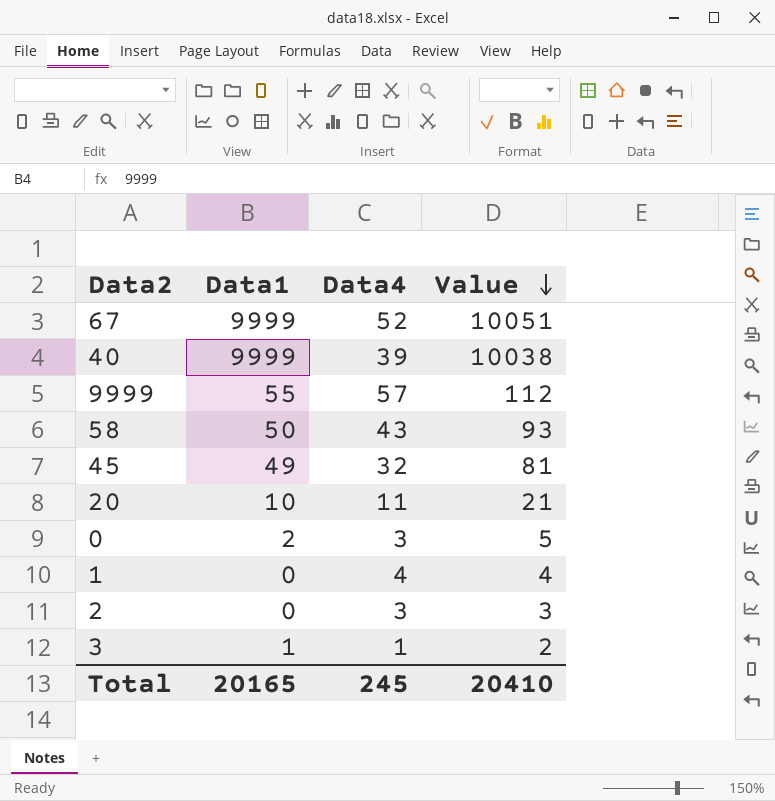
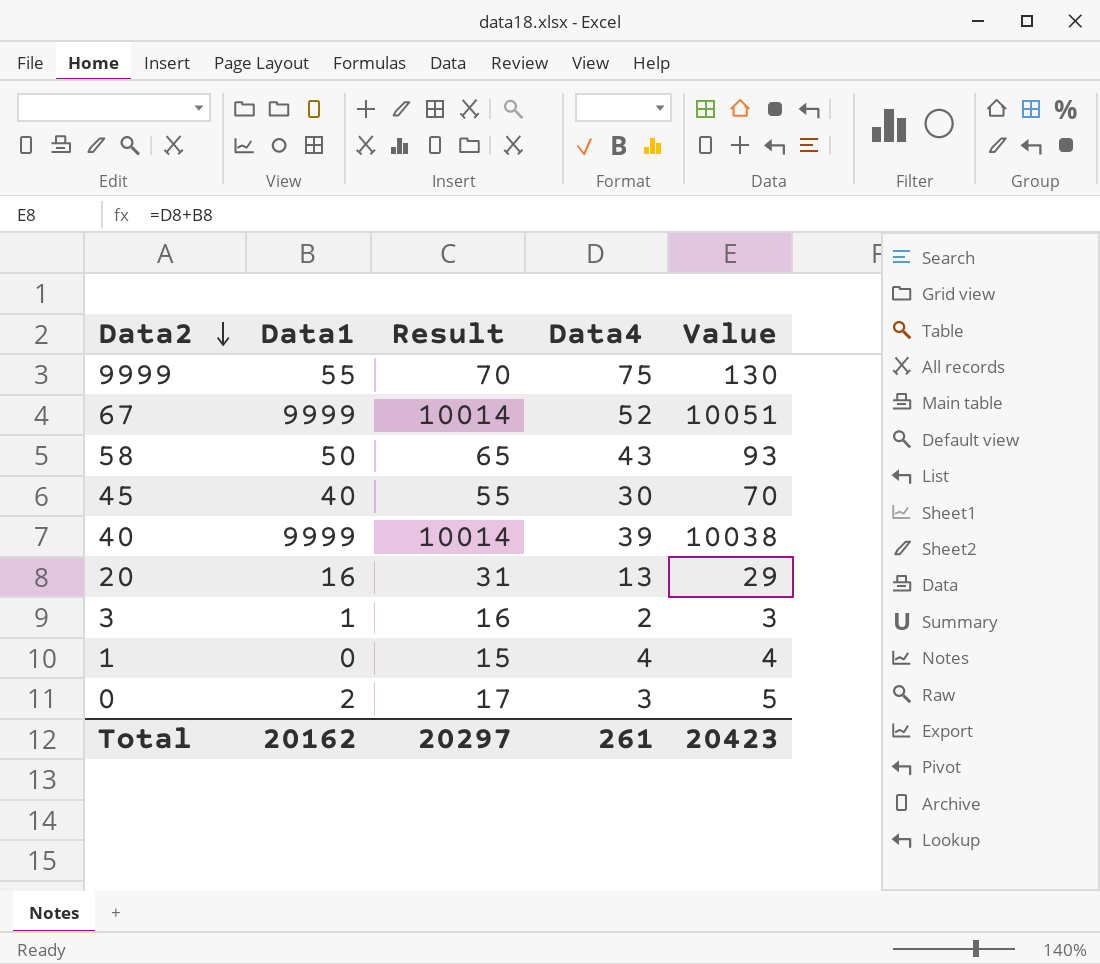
row order: Value descending -> Data2 descending
column Result | formula: none -> [Data1] + 15
row 2: 0 | 3 | 3 -> none
9999 | Data4: 57 -> 75
9999 | Value: 112 -> 130
45 | Data1: 49 -> 40
45 | Data4: 32 -> 30
45 | Value: 81 -> 70
20 | Data1: 10 -> 16
20 | Data4: 11 -> 13
20 | Value: 21 -> 29
3 | Data4: 1 -> 2
3 | Value: 2 -> 3
Total | Data1: 20165 -> 20162
Total | Data4: 245 -> 261
Total | Value: 20410 -> 20423

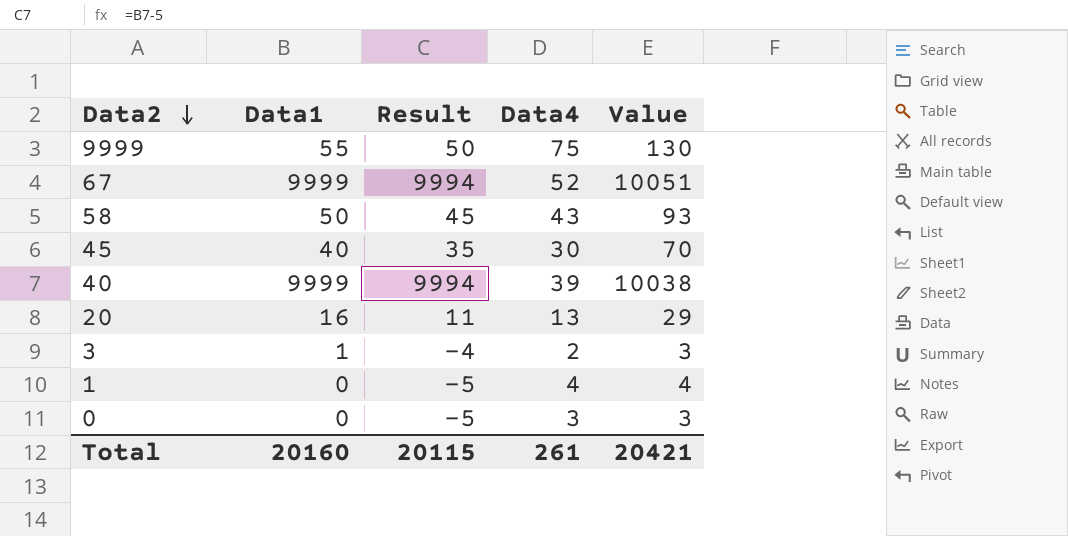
column Result | formula: [Data1] + 15 -> [Data1] - 5
0 | Data1: 2 -> 0
0 | Value: 5 -> 3
Total | Data1: 20162 -> 20160
Total | Result: 20297 -> 20115
Total | Value: 20423 -> 20421

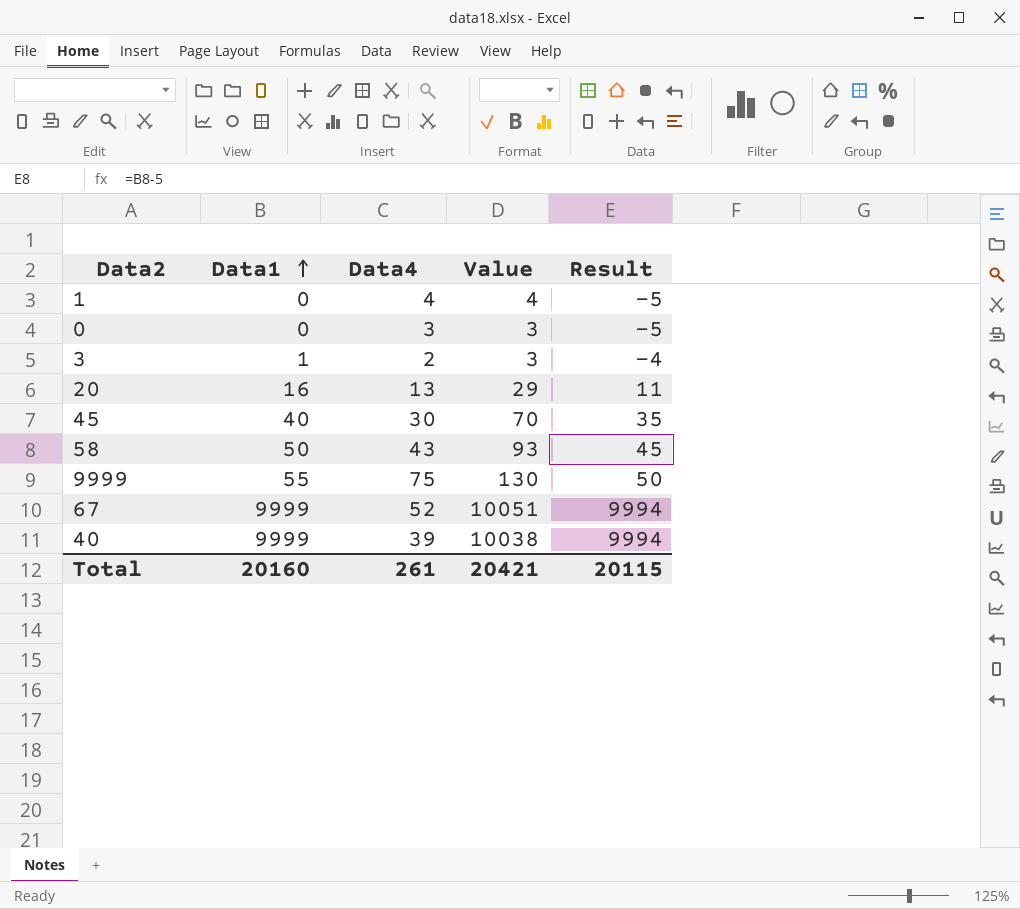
row order: Data2 descending -> Data1 ascending
column Result | position: 3 -> 5

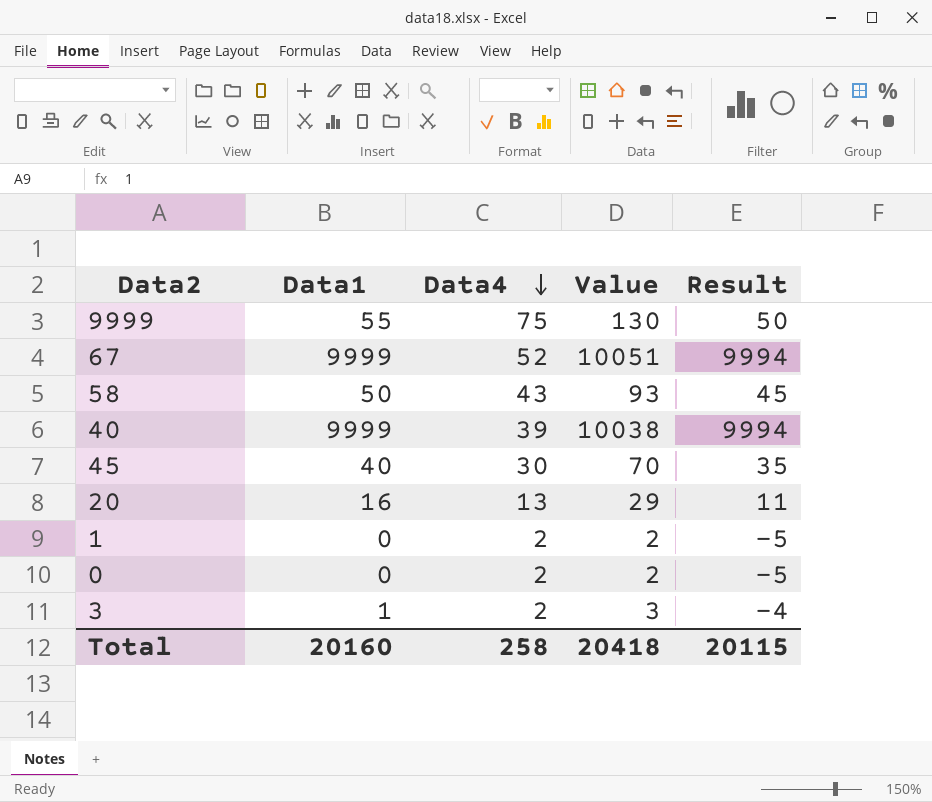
row order: Data1 ascending -> Data4 descending
1 | Data4: 4 -> 2
1 | Value: 4 -> 2
0 | Data4: 3 -> 2
0 | Value: 3 -> 2
Total | Data4: 261 -> 258
Total | Value: 20421 -> 20418

